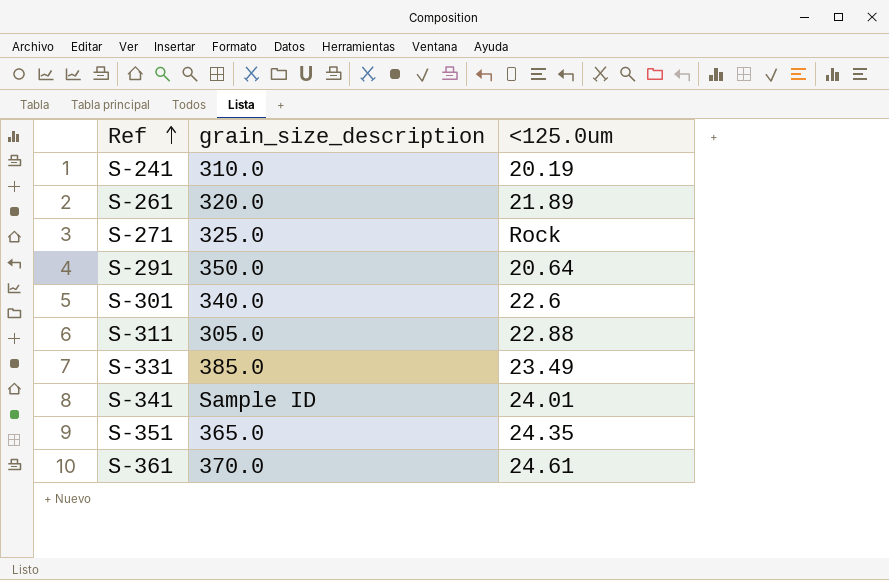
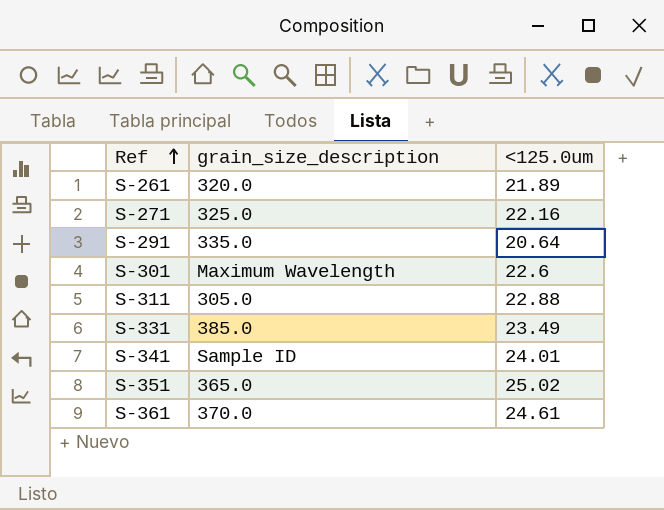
row S-241: 310.0 | 20.19 -> none
S-271 | <125.0um: Rock -> 22.16
S-291 | grain_size_description: 350.0 -> 335.0
S-301 | grain_size_description: 340.0 -> Maximum Wavelength
S-351 | <125.0um: 24.35 -> 25.02

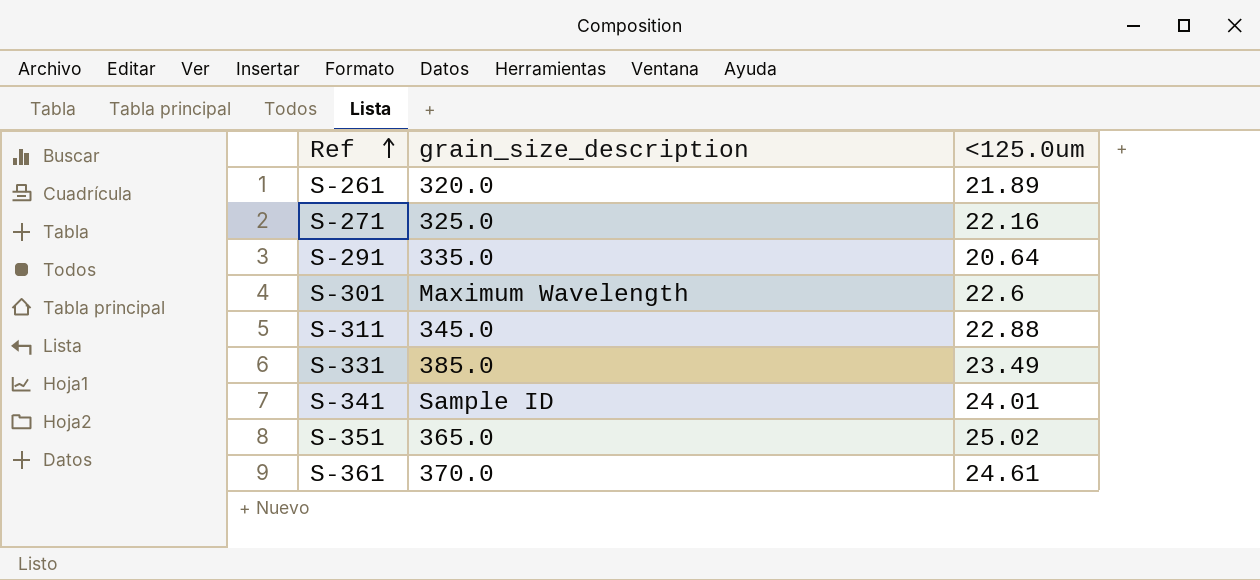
S-311 | grain_size_description: 305.0 -> 345.0

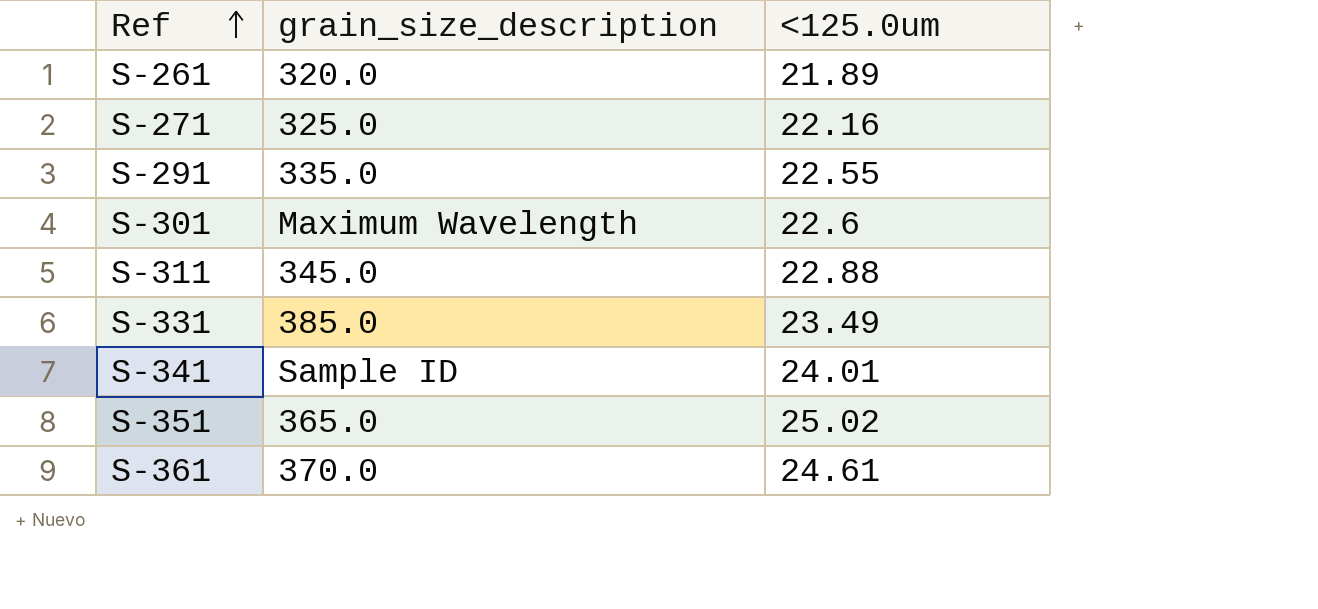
S-291 | <125.0um: 20.64 -> 22.55

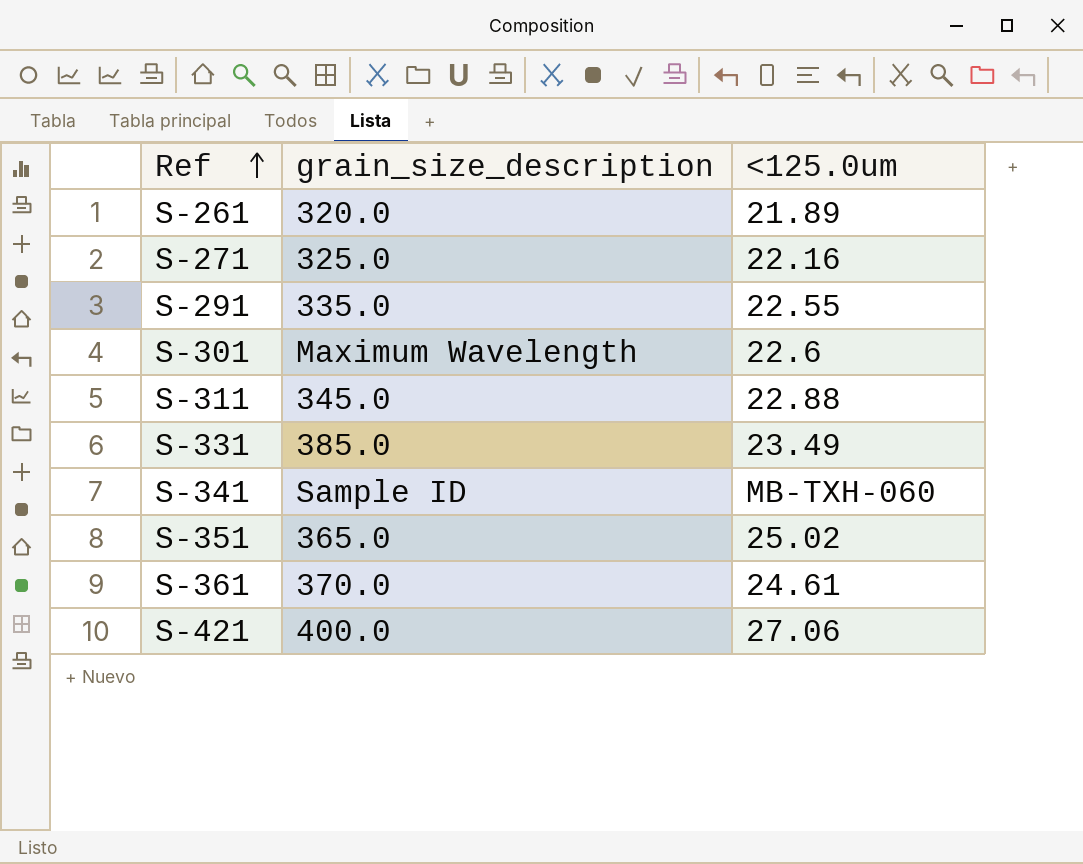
S-341 | <125.0um: 24.01 -> MB-TXH-060
row S-421: none -> 400.0 | 27.06

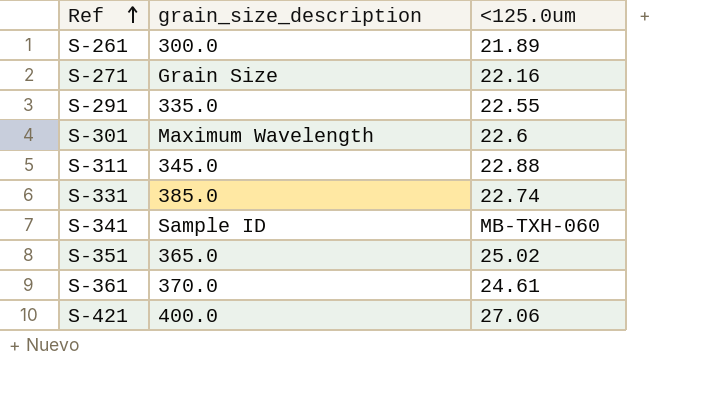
S-261 | grain_size_description: 320.0 -> 300.0
S-271 | grain_size_description: 325.0 -> Grain Size
S-331 | <125.0um: 23.49 -> 22.74

